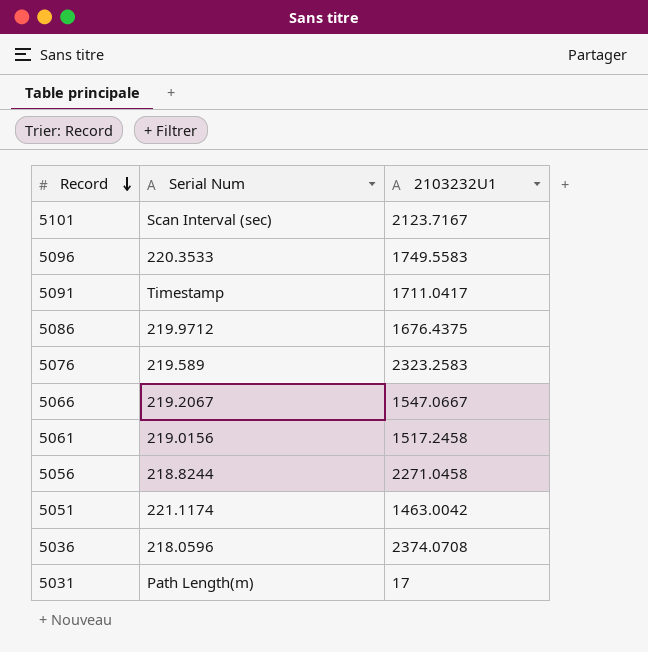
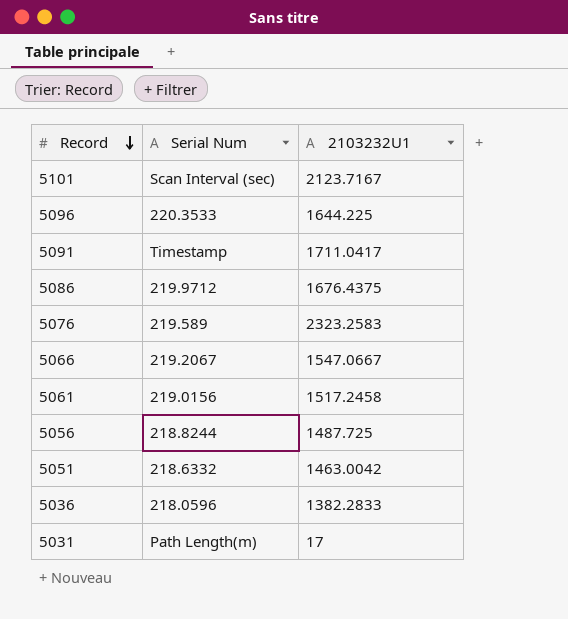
5096 | 2103232U1: 1749.5583 -> 1644.225
5056 | 2103232U1: 2271.0458 -> 1487.725
5051 | Serial Num: 221.1174 -> 218.6332
5036 | 2103232U1: 2374.0708 -> 1382.2833

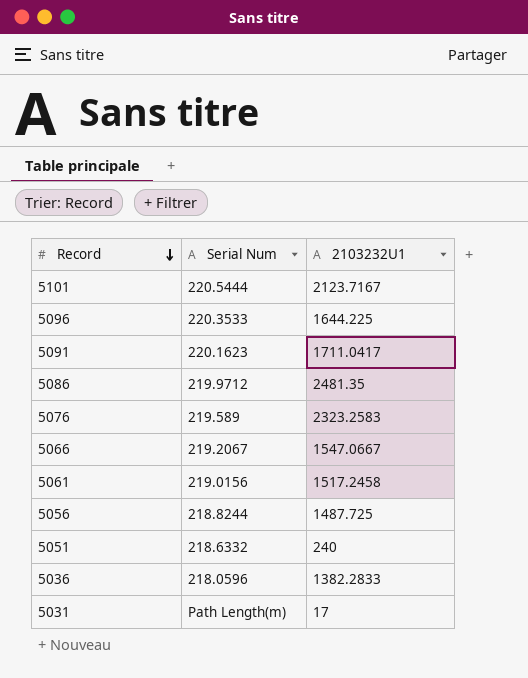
5101 | Serial Num: Scan Interval (sec) -> 220.5444
5091 | Serial Num: Timestamp -> 220.1623
5086 | 2103232U1: 1676.4375 -> 2481.35
5051 | 2103232U1: 1463.0042 -> 240

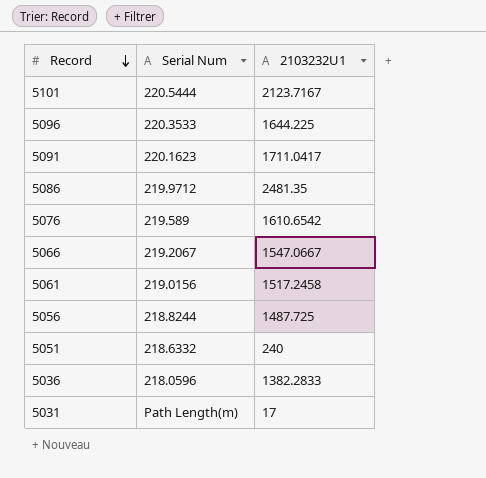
5076 | 2103232U1: 2323.2583 -> 1610.6542

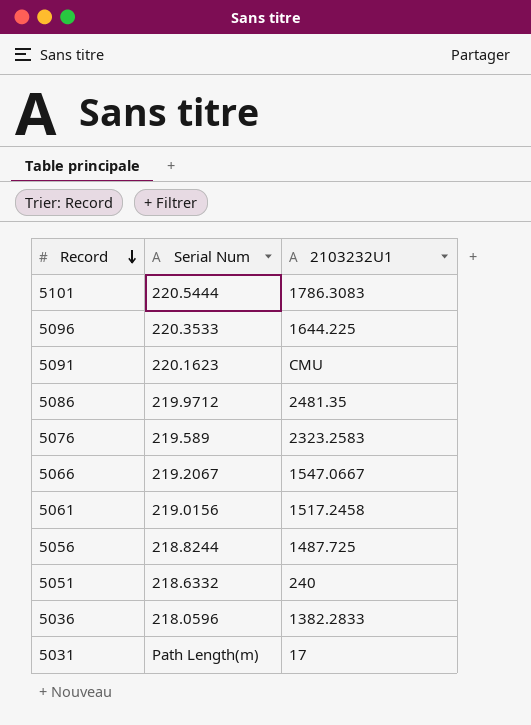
5101 | 2103232U1: 2123.7167 -> 1786.3083
5091 | 2103232U1: 1711.0417 -> CMU
5076 | 2103232U1: 1610.6542 -> 2323.2583

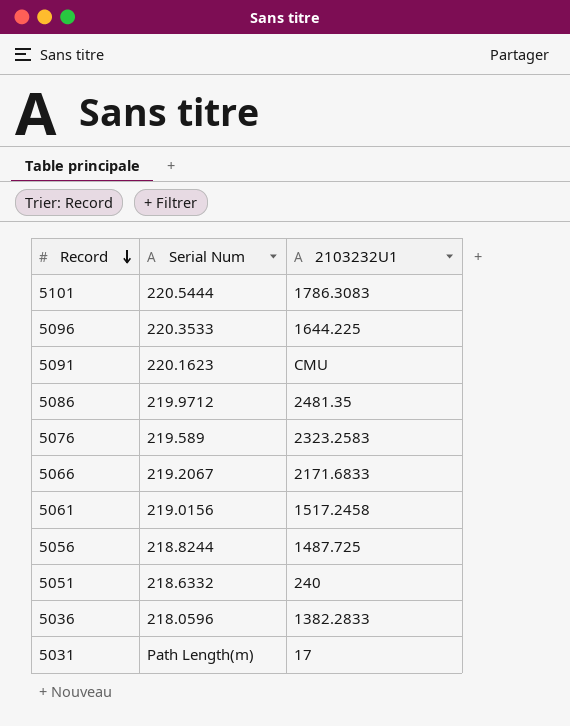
5066 | 2103232U1: 1547.0667 -> 2171.6833

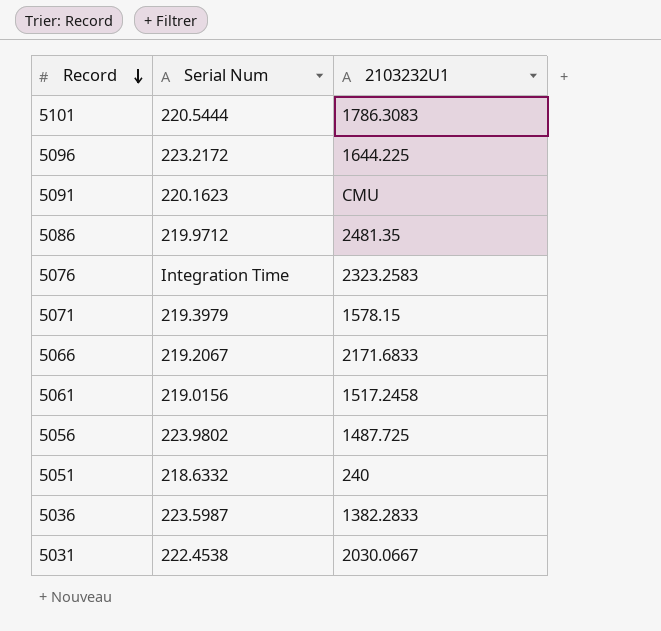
5096 | Serial Num: 220.3533 -> 223.2172
5076 | Serial Num: 219.589 -> Integration Time
row 5071: none -> 219.3979 | 1578.15
5056 | Serial Num: 218.8244 -> 223.9802
5036 | Serial Num: 218.0596 -> 223.5987
5031 | Serial Num: Path Length(m) -> 222.4538
5031 | 2103232U1: 17 -> 2030.0667

